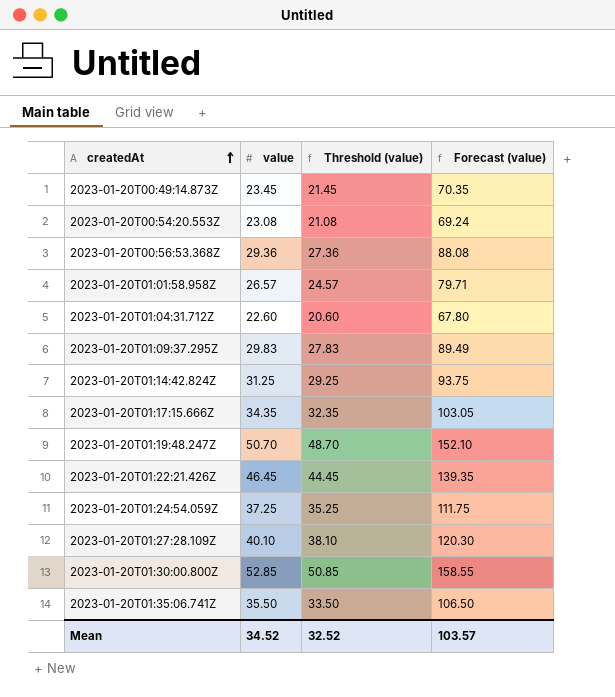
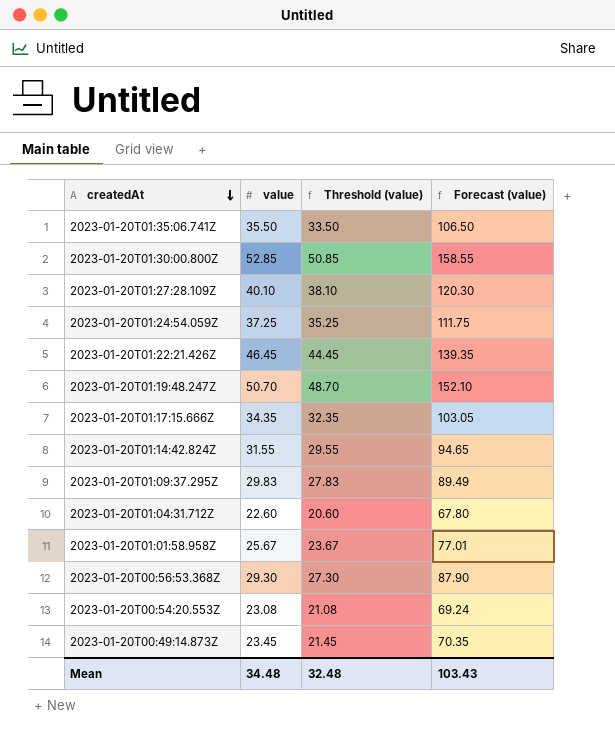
row order: createdAt ascending -> createdAt descending
2023-01-20T01:14:42.824Z | value: 31.25 -> 31.55
2023-01-20T01:14:42.824Z | Threshold (value): 29.25 -> 29.55
2023-01-20T01:14:42.824Z | Forecast (value): 93.75 -> 94.65
2023-01-20T01:01:58.958Z | value: 26.57 -> 25.67
2023-01-20T01:01:58.958Z | Threshold (value): 24.57 -> 23.67
2023-01-20T01:01:58.958Z | Forecast (value): 79.71 -> 77.01
2023-01-20T00:56:53.368Z | value: 29.36 -> 29.30
2023-01-20T00:56:53.368Z | Threshold (value): 27.36 -> 27.30
2023-01-20T00:56:53.368Z | Forecast (value): 88.08 -> 87.90
Mean | value: 34.52 -> 34.48
Mean | Threshold (value): 32.52 -> 32.48
Mean | Forecast (value): 103.57 -> 103.43

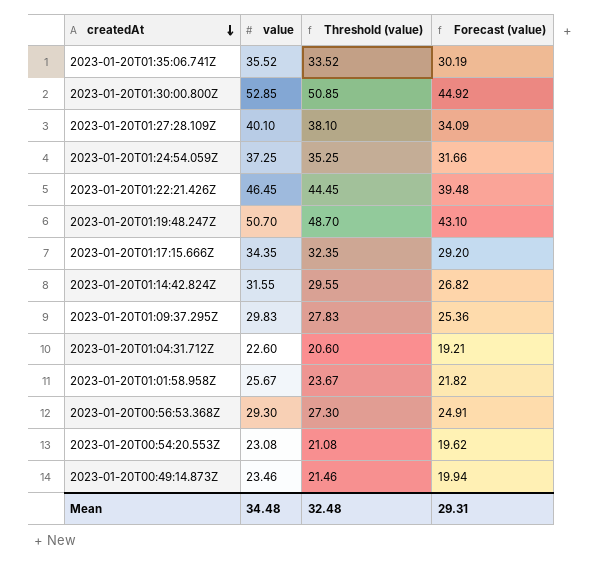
column Forecast (value) | formula: [value] * 3 -> [value] * 0.85
2023-01-20T01:35:06.741Z | value: 35.50 -> 35.52
2023-01-20T01:35:06.741Z | Threshold (value): 33.50 -> 33.52
2023-01-20T00:49:14.873Z | value: 23.45 -> 23.46
2023-01-20T00:49:14.873Z | Threshold (value): 21.45 -> 21.46
Mean | Forecast (value): 103.43 -> 29.31

